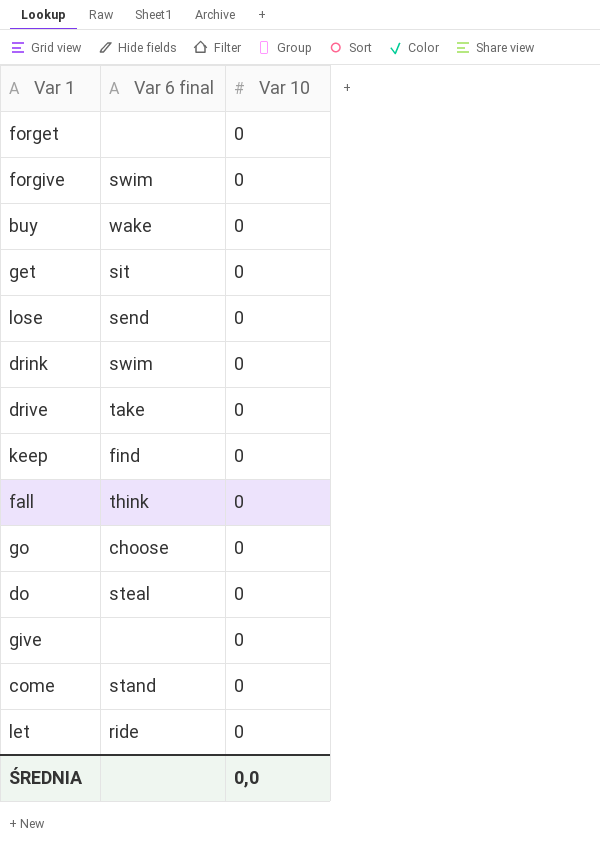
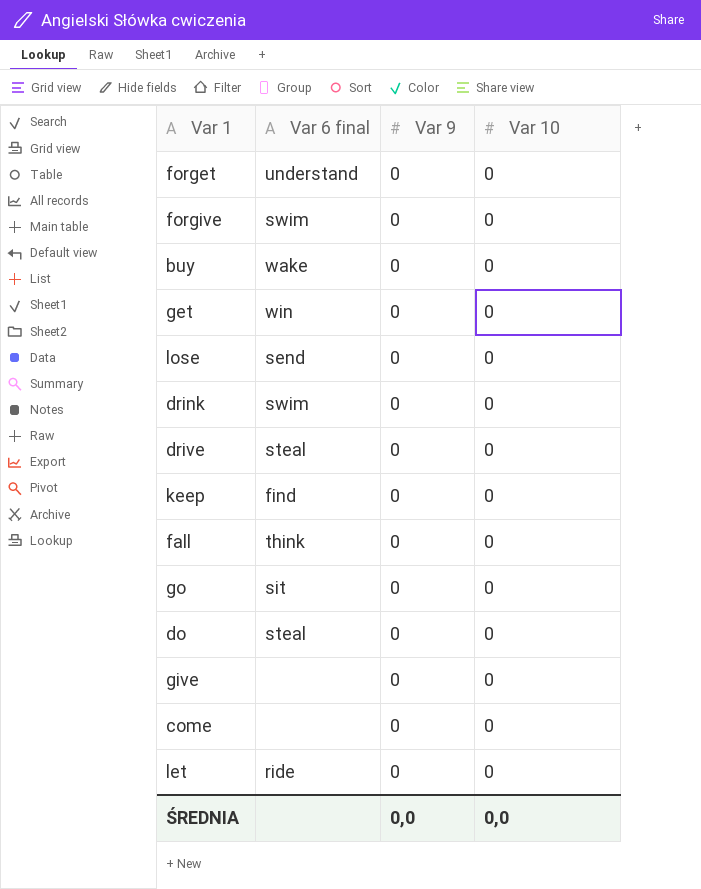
column Var 9 | position: none -> 3
forget | Var 6 final: none -> understand
get | Var 6 final: sit -> win
drive | Var 6 final: take -> steal
go | Var 6 final: choose -> sit
come | Var 6 final: stand -> none

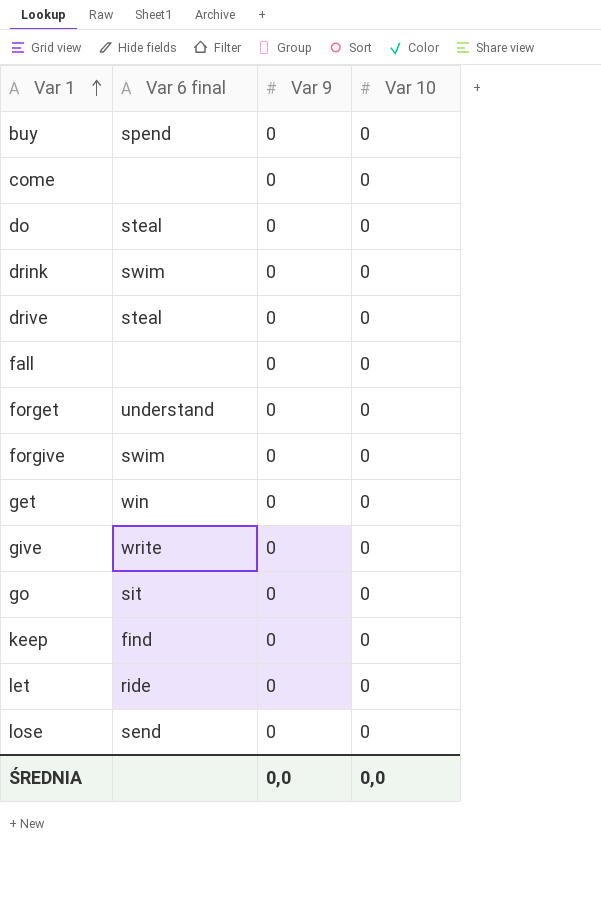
row order: none -> Var 1 ascending
buy | Var 6 final: wake -> spend
fall | Var 6 final: think -> none
give | Var 6 final: none -> write

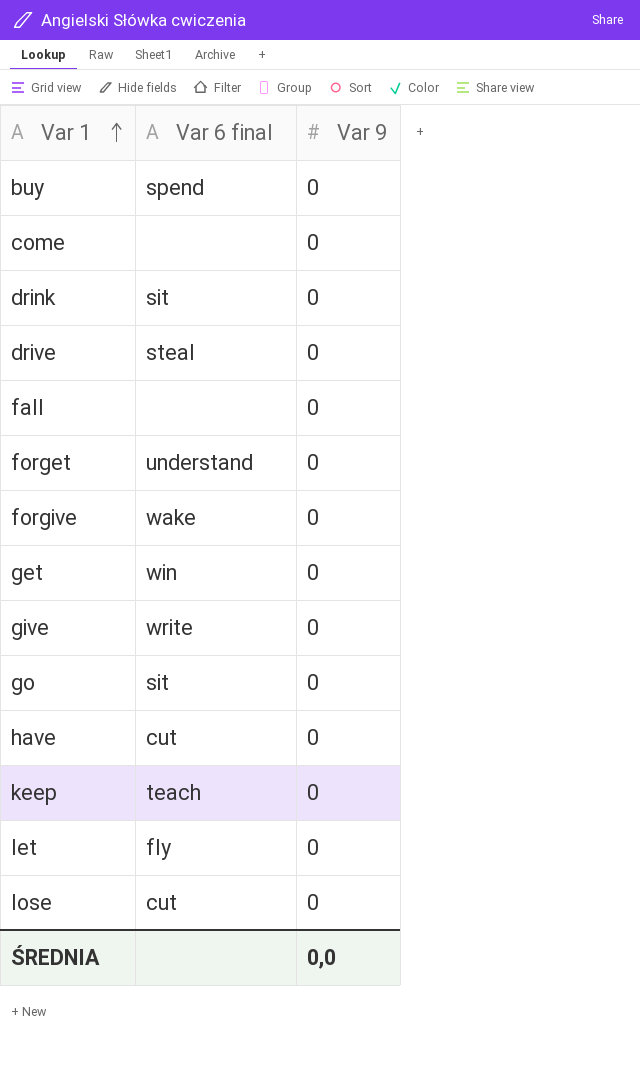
column Var 10 | position: 4 -> none
row do: steal | 0 | 0 -> none
drink | Var 6 final: swim -> sit
forgive | Var 6 final: swim -> wake
row have: none -> cut | 0
keep | Var 6 final: find -> teach
let | Var 6 final: ride -> fly
lose | Var 6 final: send -> cut

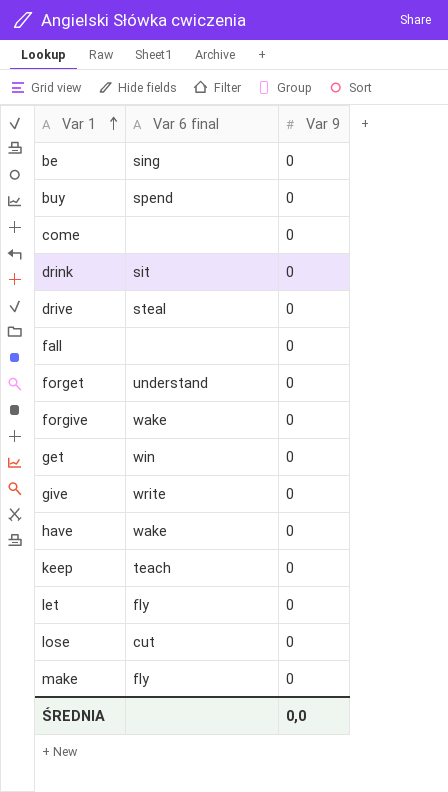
row go: sit | 0 -> none
row be: none -> sing | 0
have | Var 6 final: cut -> wake
row make: none -> fly | 0

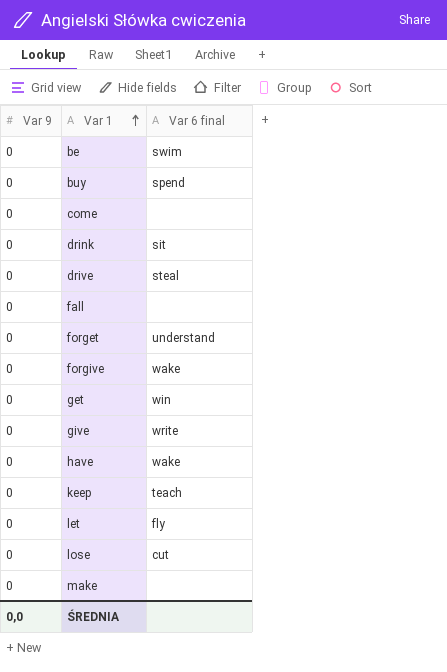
column Var 9 | position: 3 -> 1
be | Var 6 final: sing -> swim
make | Var 6 final: fly -> none

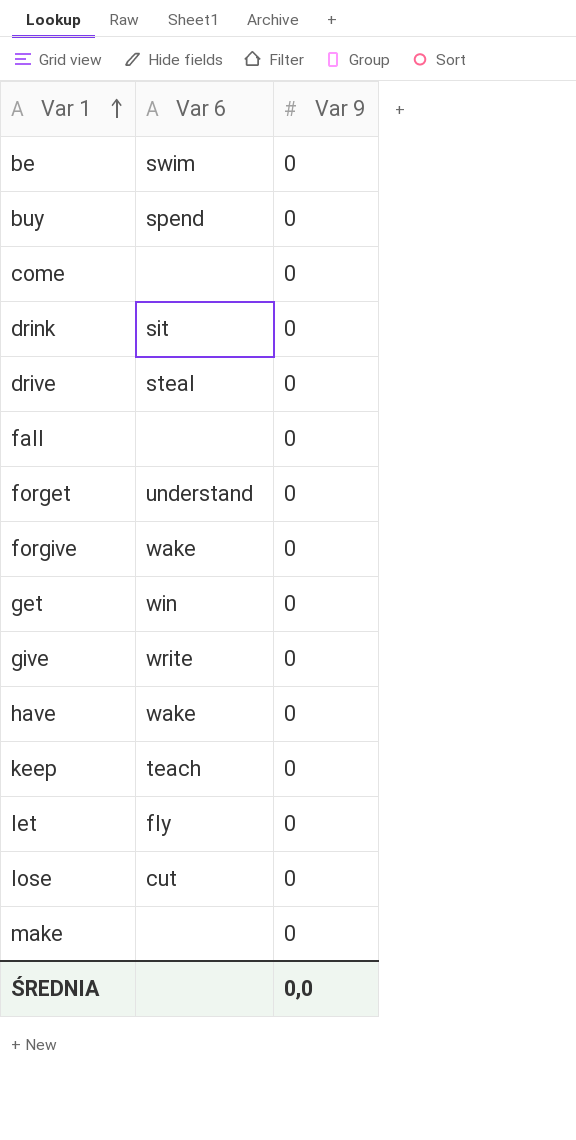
column name: Var 6 final -> Var 6
column Var 9 | position: 1 -> 3

